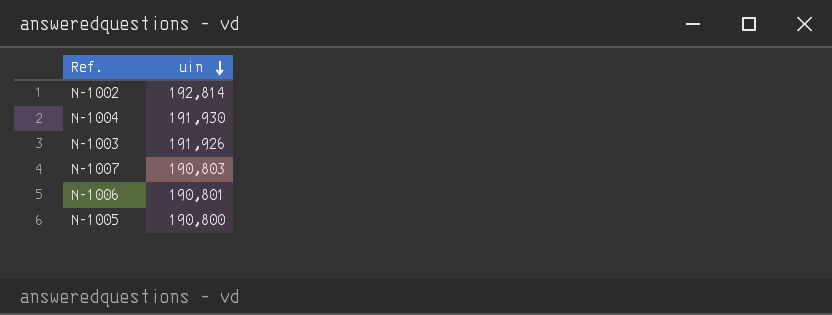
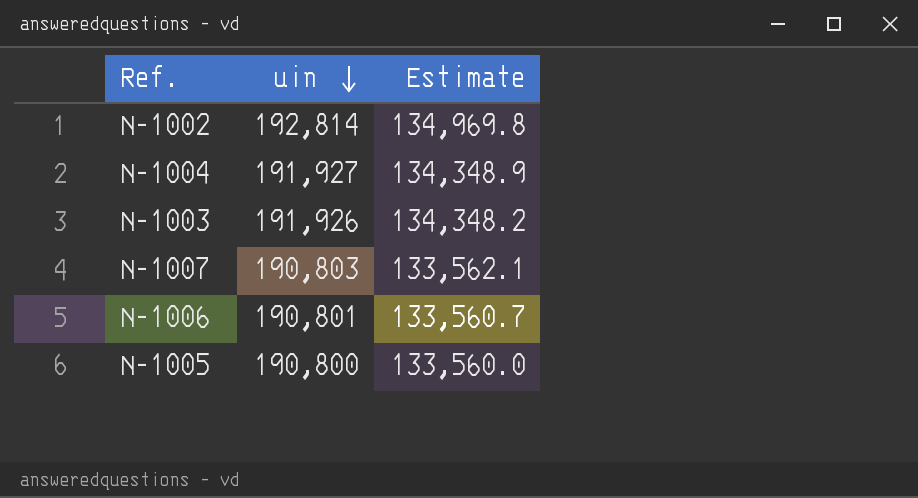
column Estimate | formula: none -> [uin] * 0.7
N-1004 | uin: 191,930 -> 191,927

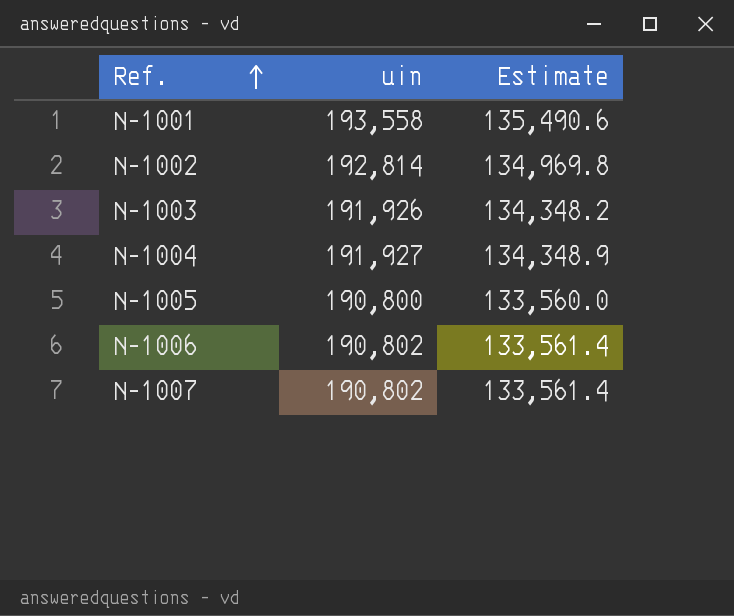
row order: uin descending -> Ref. ascending
row N-1001: none -> 193,558 | 135,490.6
N-1006 | uin: 190,801 -> 190,802
N-1006 | Estimate: 133,560.7 -> 133,561.4
N-1007 | uin: 190,803 -> 190,802
N-1007 | Estimate: 133,562.1 -> 133,561.4

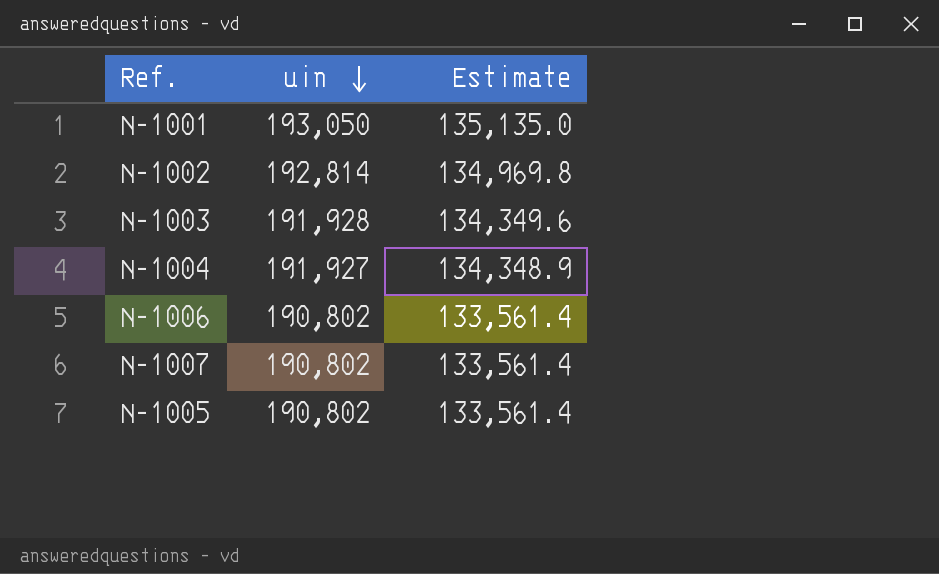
row order: Ref. ascending -> uin descending
N-1001 | uin: 193,558 -> 193,050
N-1001 | Estimate: 135,490.6 -> 135,135.0
N-1003 | uin: 191,926 -> 191,928
N-1003 | Estimate: 134,348.2 -> 134,349.6
N-1005 | uin: 190,800 -> 190,802
N-1005 | Estimate: 133,560.0 -> 133,561.4

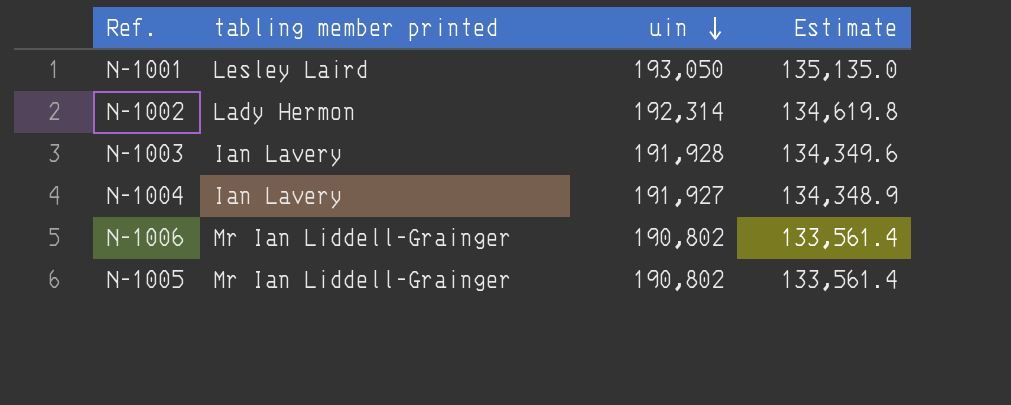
column tabling member printed | position: none -> 2
row N-1007: 190,802 | 133,561.4 -> none
N-1002 | uin: 192,814 -> 192,314
N-1002 | Estimate: 134,969.8 -> 134,619.8

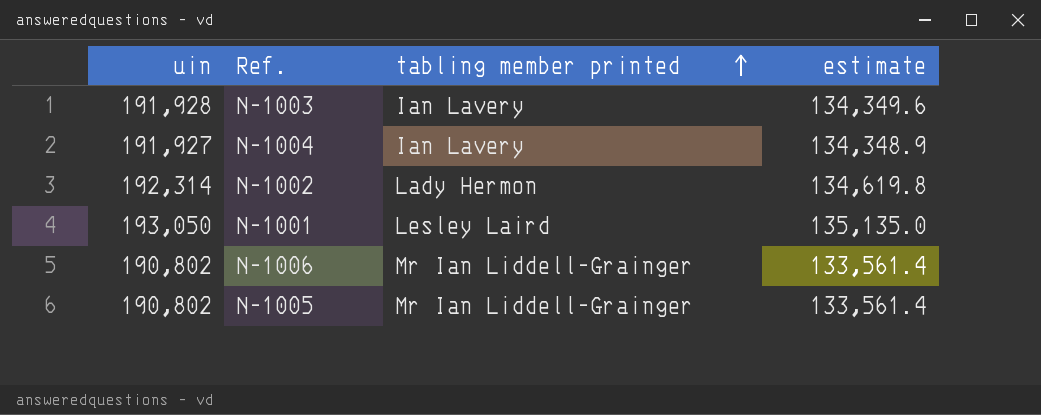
row order: uin descending -> tabling member printed ascending
column uin | position: 3 -> 1
column name: Estimate -> estimate

